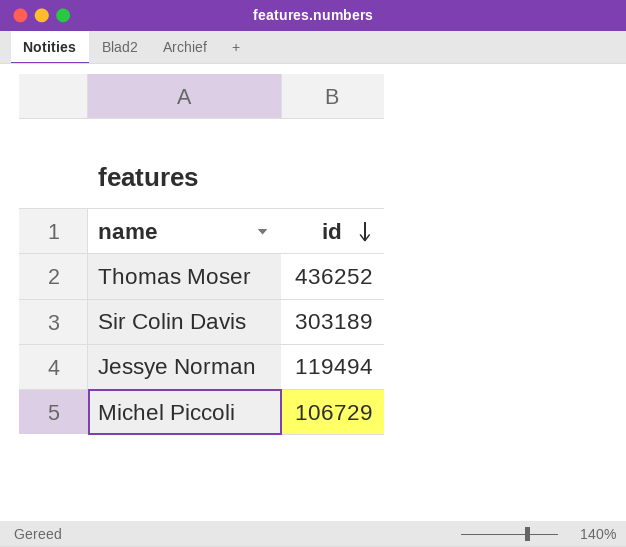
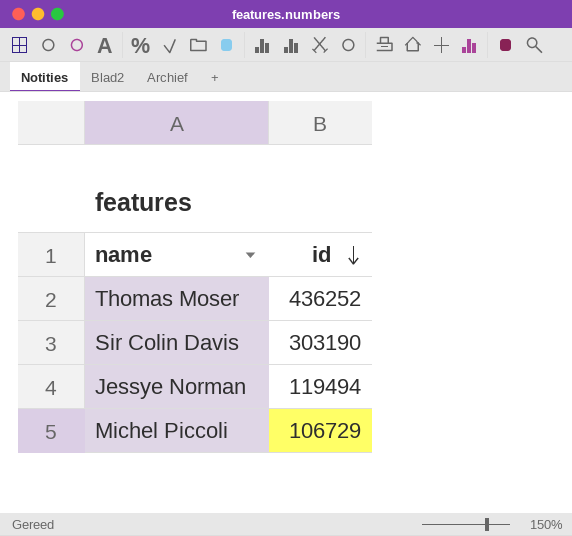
Sir Colin Davis | id: 303189 -> 303190

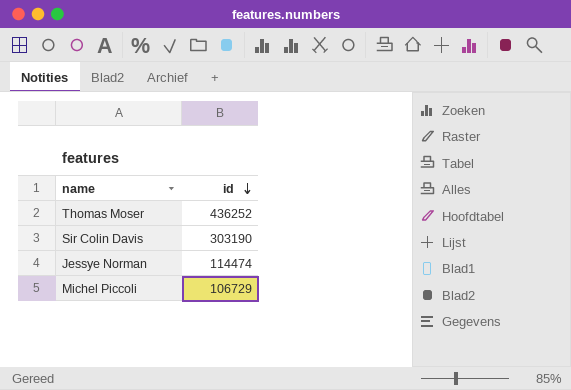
Jessye Norman | id: 119494 -> 114474

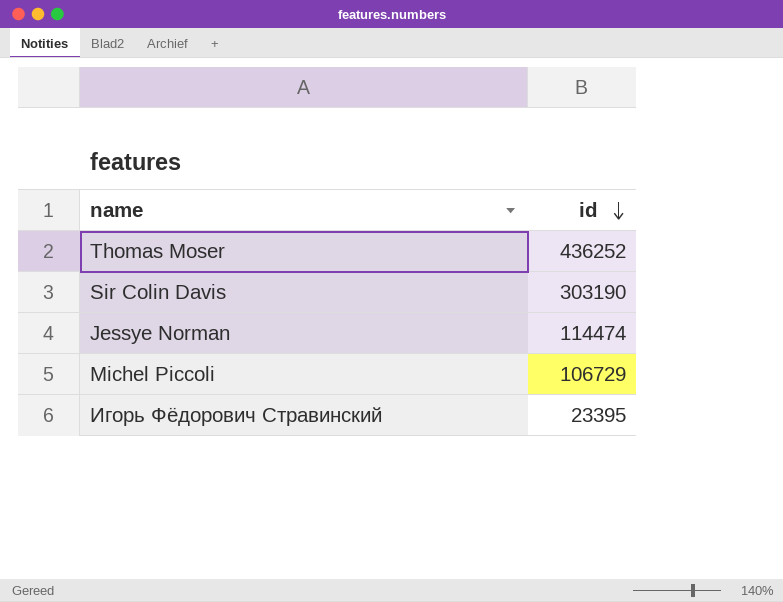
row Игорь Фёдорович Стравинский: none -> 23395

